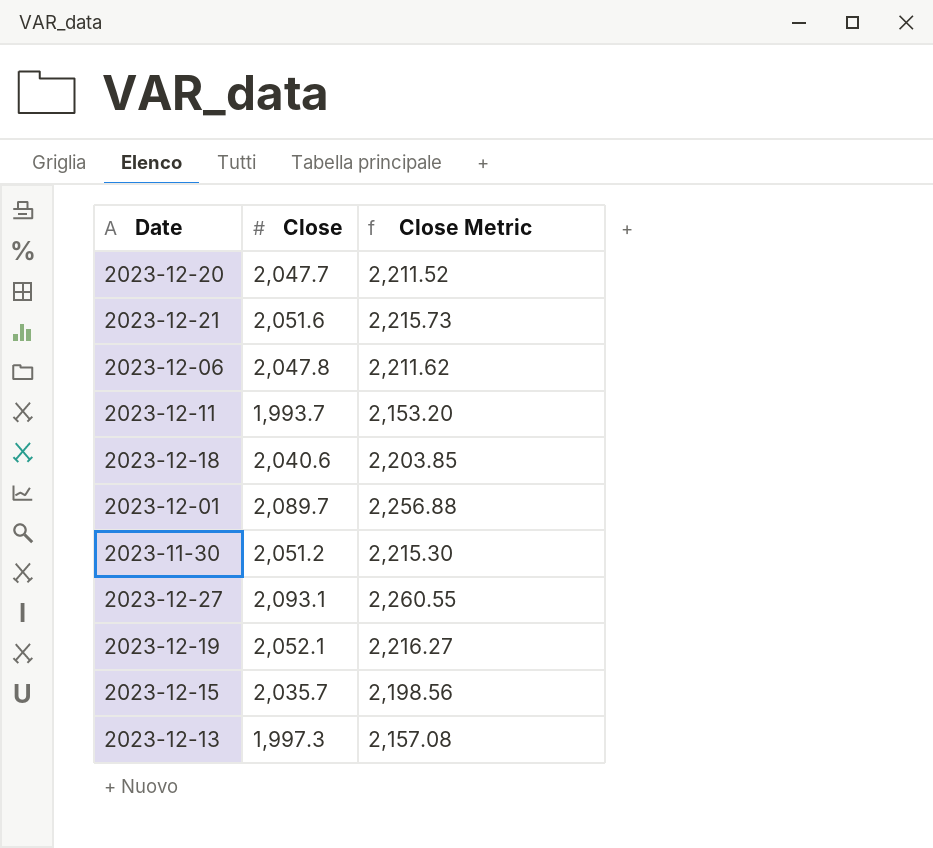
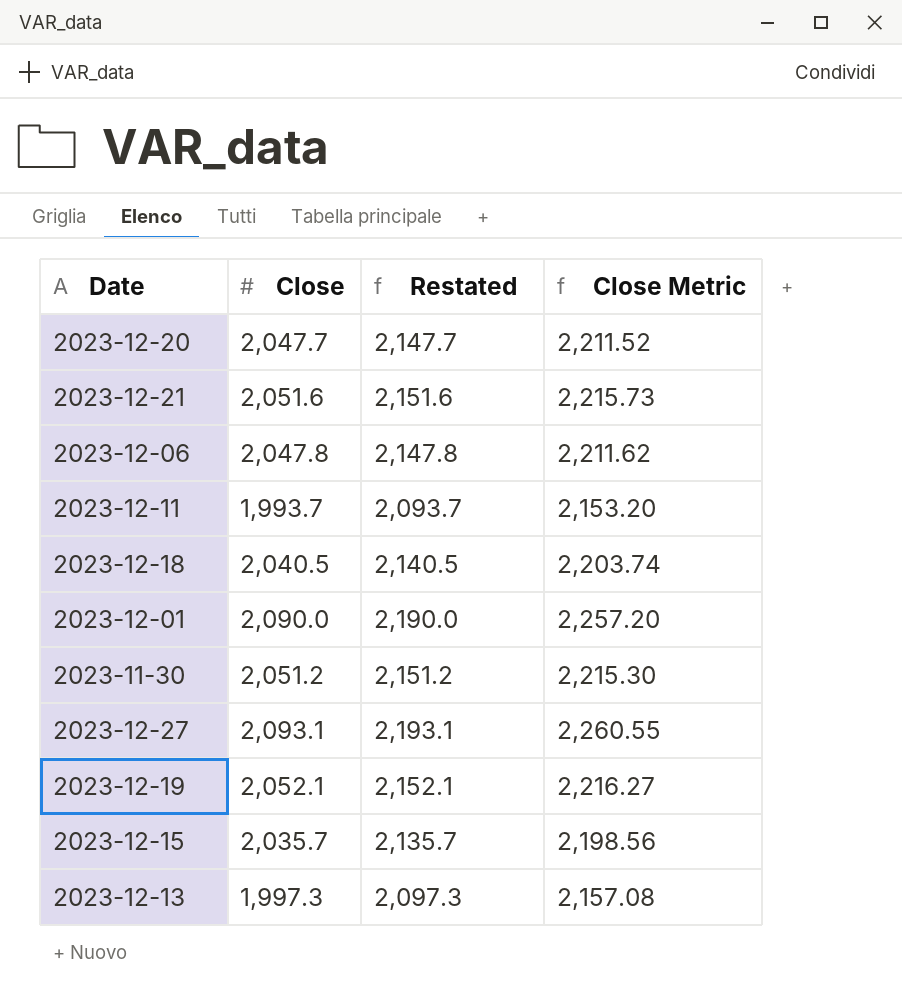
column Restated | formula: none -> [Close] + 100
2023-12-18 | Close: 2,040.6 -> 2,040.5
2023-12-18 | Close Metric: 2,203.85 -> 2,203.74
2023-12-01 | Close: 2,089.7 -> 2,090.0
2023-12-01 | Close Metric: 2,256.88 -> 2,257.20

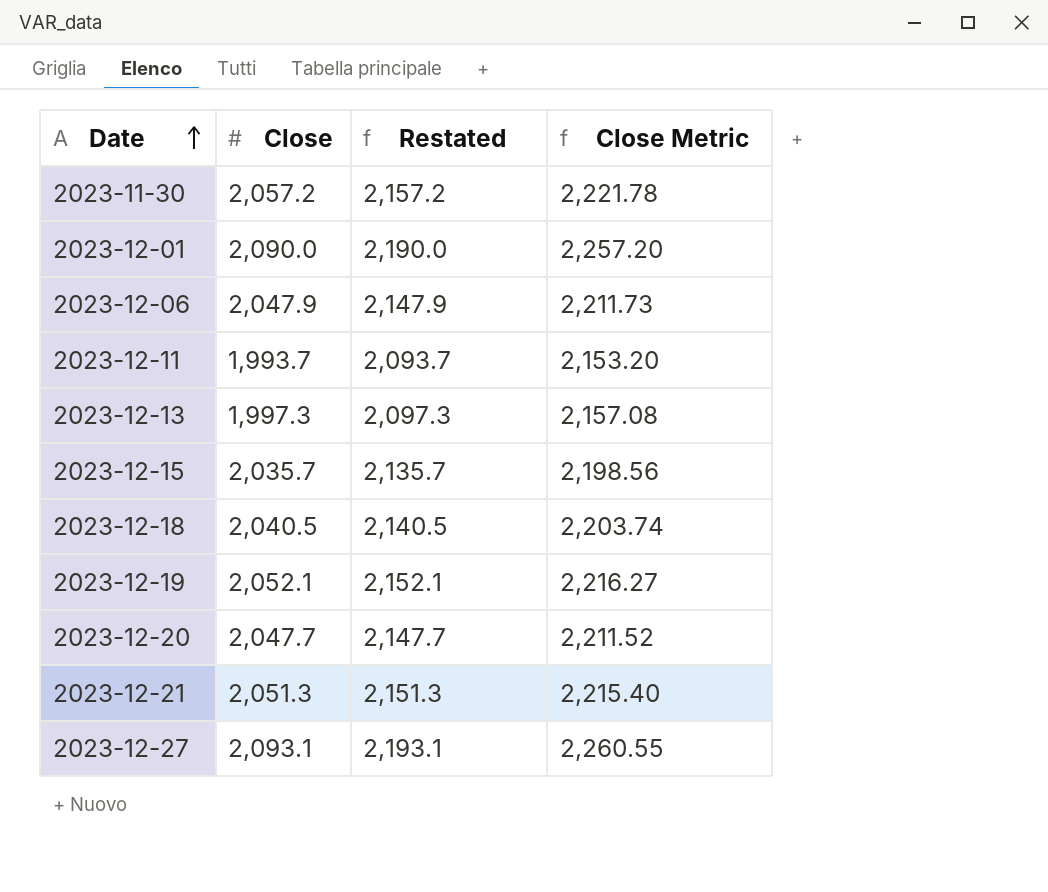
row order: none -> Date ascending
2023-11-30 | Close: 2,051.2 -> 2,057.2
2023-11-30 | Restated: 2,151.2 -> 2,157.2
2023-11-30 | Close Metric: 2,215.30 -> 2,221.78
2023-12-06 | Close: 2,047.8 -> 2,047.9
2023-12-06 | Restated: 2,147.8 -> 2,147.9
2023-12-06 | Close Metric: 2,211.62 -> 2,211.73
2023-12-21 | Close: 2,051.6 -> 2,051.3
2023-12-21 | Restated: 2,151.6 -> 2,151.3
2023-12-21 | Close Metric: 2,215.73 -> 2,215.40

